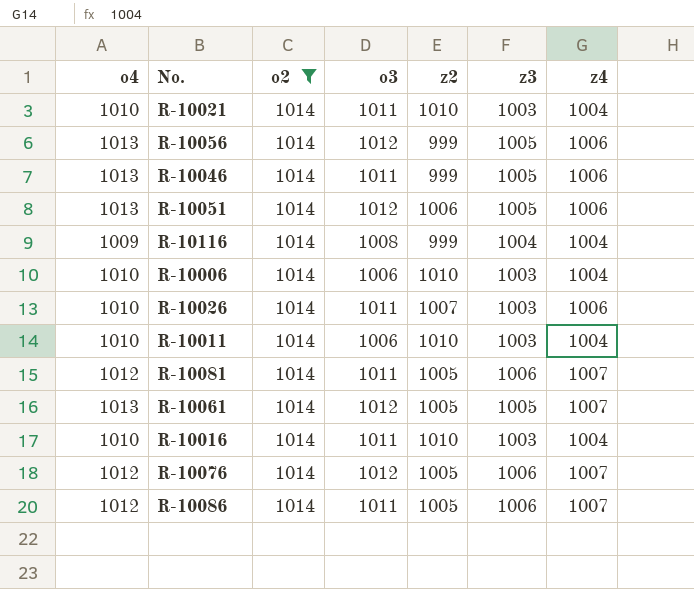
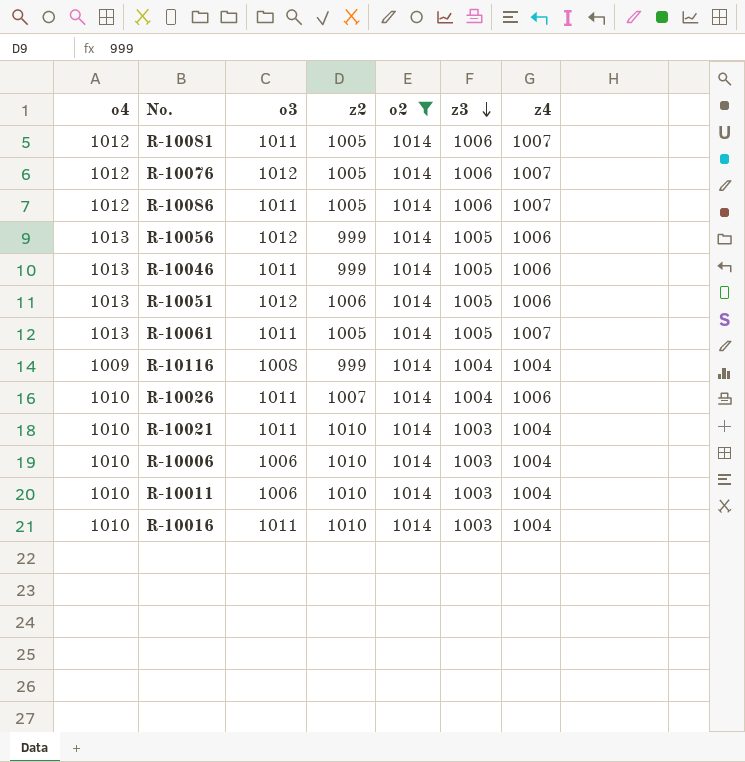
row order: none -> z3 descending
column o2 | position: 3 -> 5
R-10061 | o3: 1012 -> 1011
R-10026 | z3: 1003 -> 1004

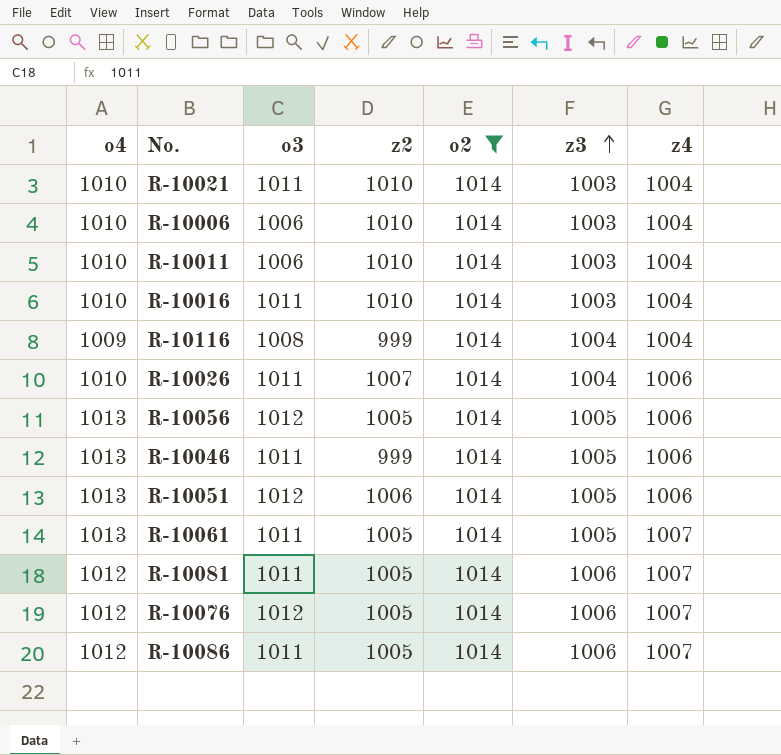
row order: z3 descending -> z3 ascending
R-10056 | z2: 999 -> 1005

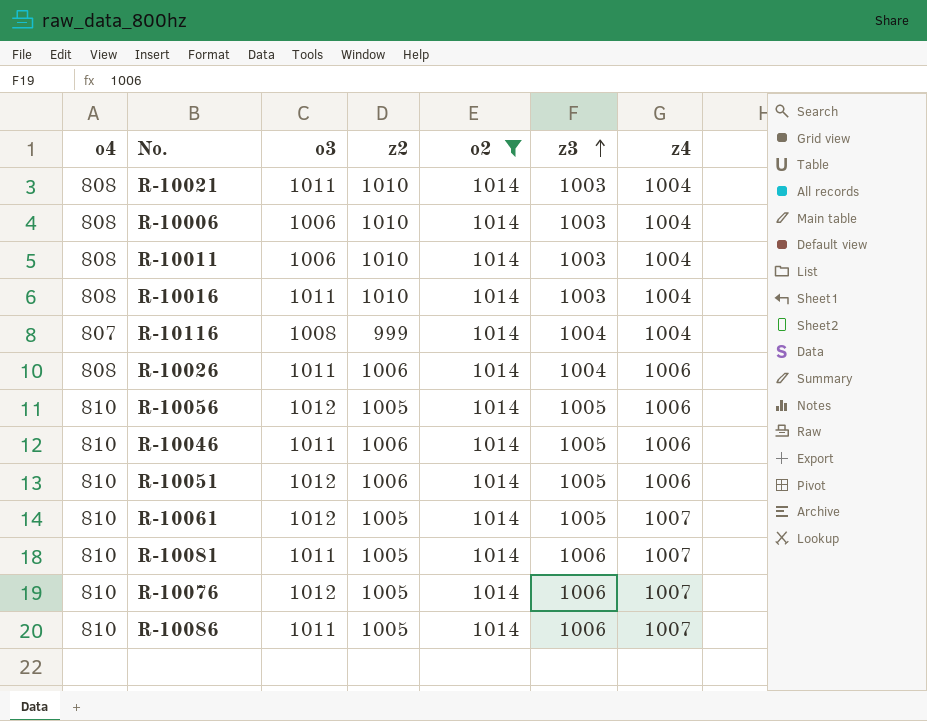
R-10021 | o4: 1010 -> 808
R-10006 | o4: 1010 -> 808
R-10011 | o4: 1010 -> 808
R-10016 | o4: 1010 -> 808
R-10116 | o4: 1009 -> 807
R-10026 | o4: 1010 -> 808
R-10026 | z2: 1007 -> 1006
R-10056 | o4: 1013 -> 810
R-10046 | o4: 1013 -> 810
R-10046 | z2: 999 -> 1006
R-10051 | o4: 1013 -> 810
R-10061 | o4: 1013 -> 810
R-10061 | o3: 1011 -> 1012
R-10081 | o4: 1012 -> 810
R-10076 | o4: 1012 -> 810
R-10086 | o4: 1012 -> 810

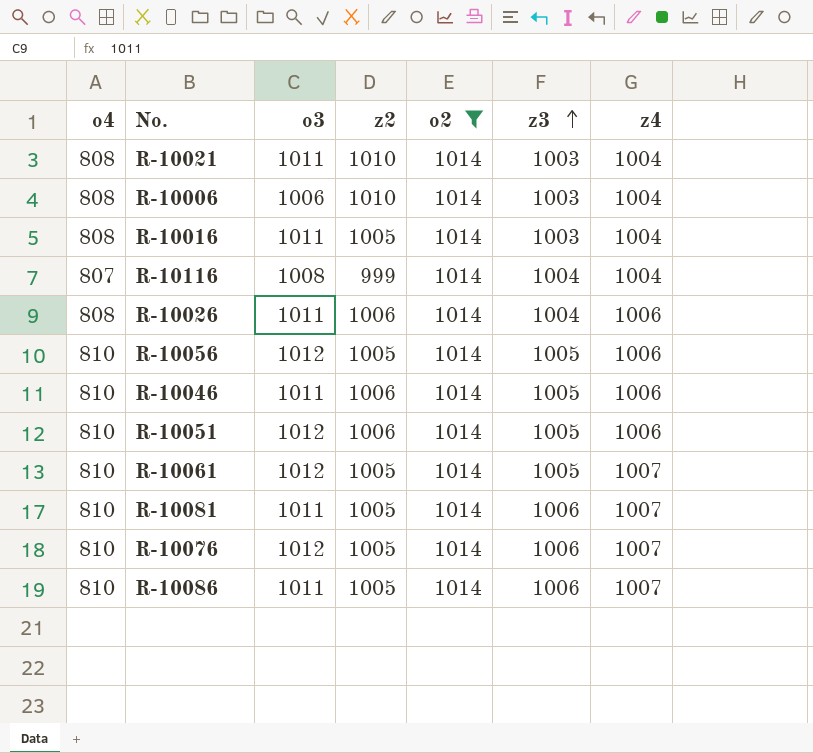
row R-10011: 808 | 1006 | 1010 | 1014 | 1003 | 1004 -> none
R-10016 | z2: 1010 -> 1005

